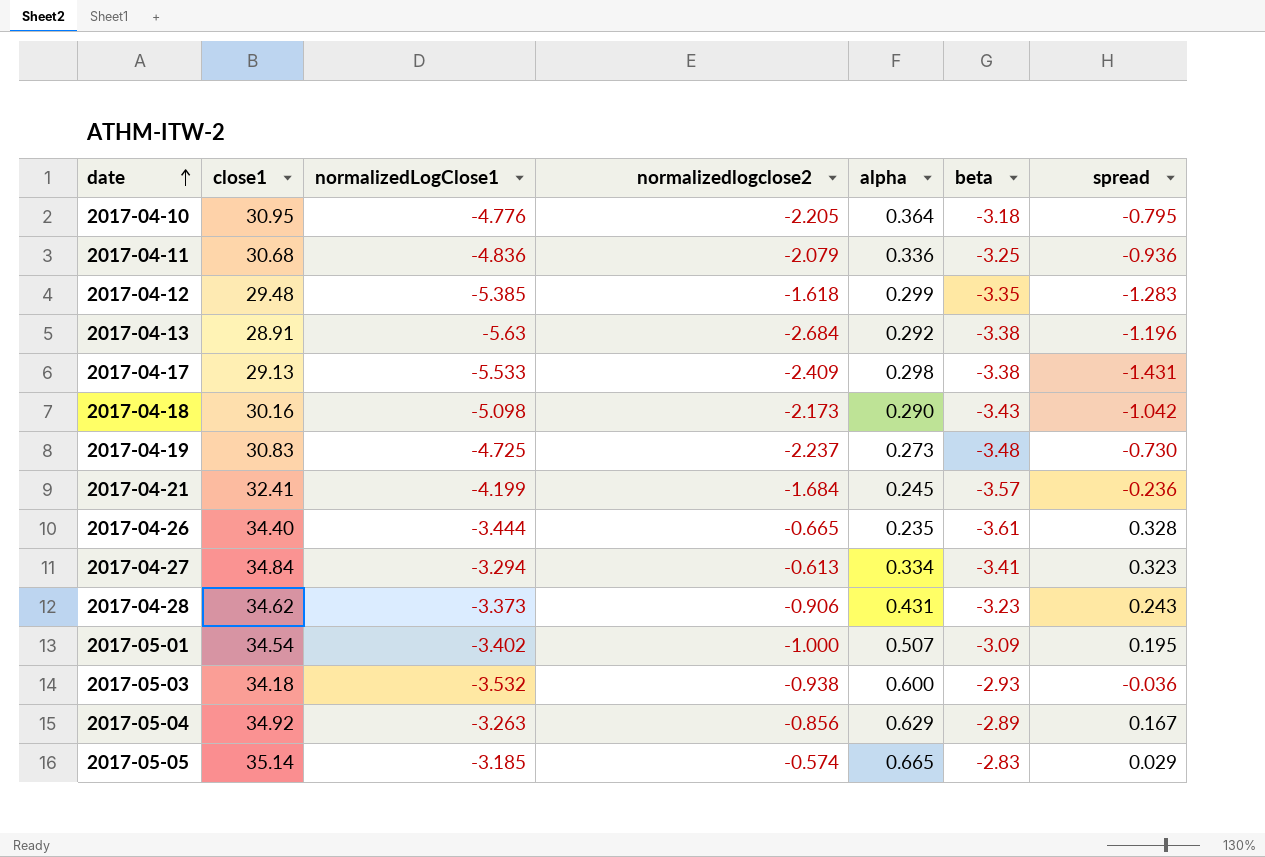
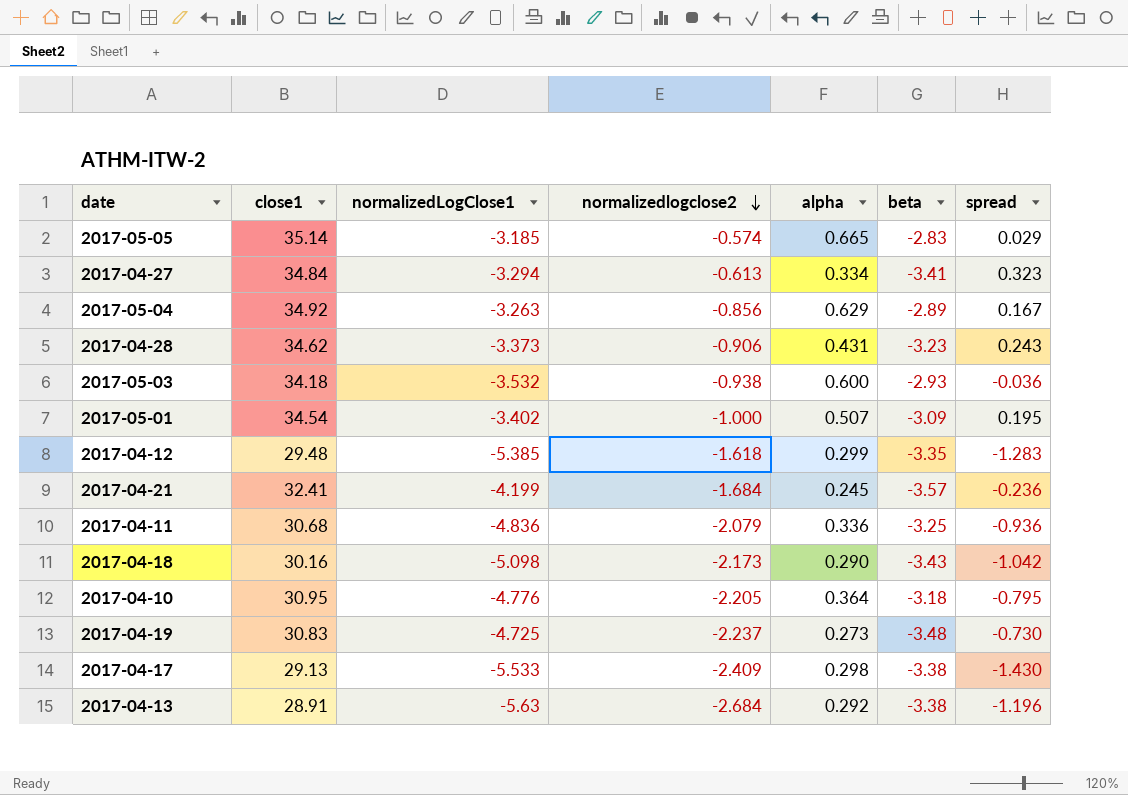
row order: date ascending -> normalizedlogclose2 descending
row 2017-04-26: 34.40 | -3.444 | -0.665 | 0.235 | -3.61 | 0.328 -> none
2017-04-17 | spread: -1.431 -> -1.430

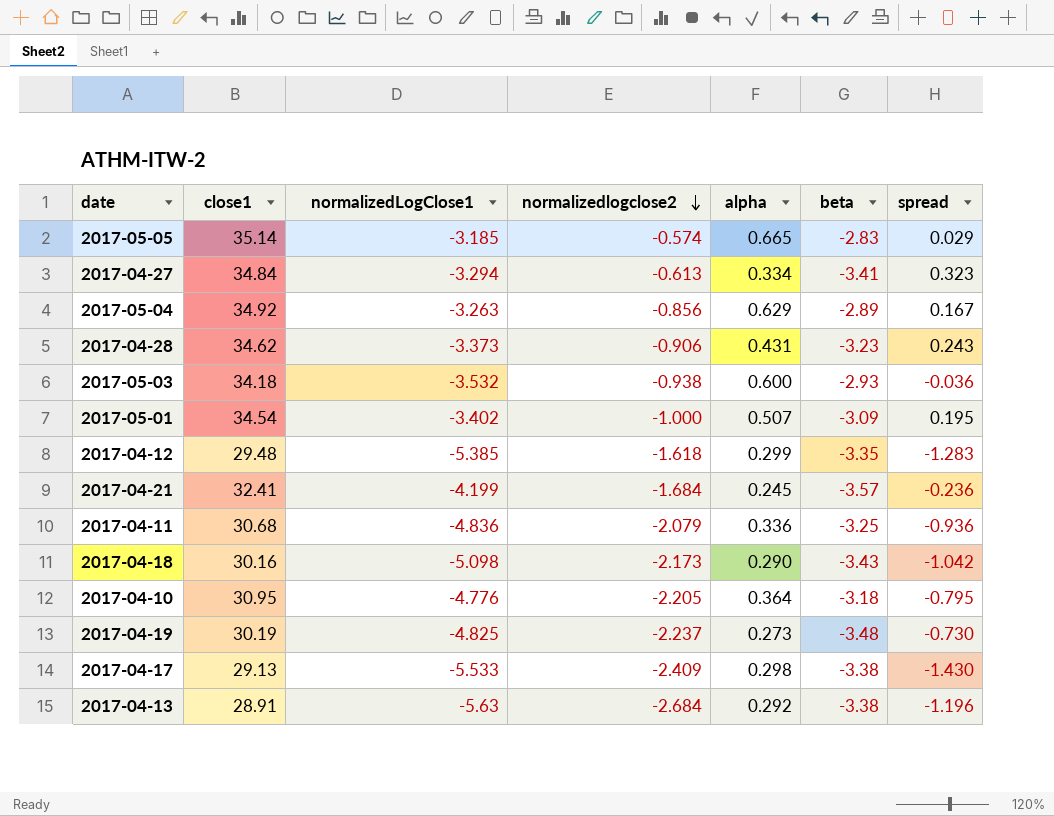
2017-04-19 | close1: 30.83 -> 30.19
2017-04-19 | normalizedLogClose1: -4.725 -> -4.825

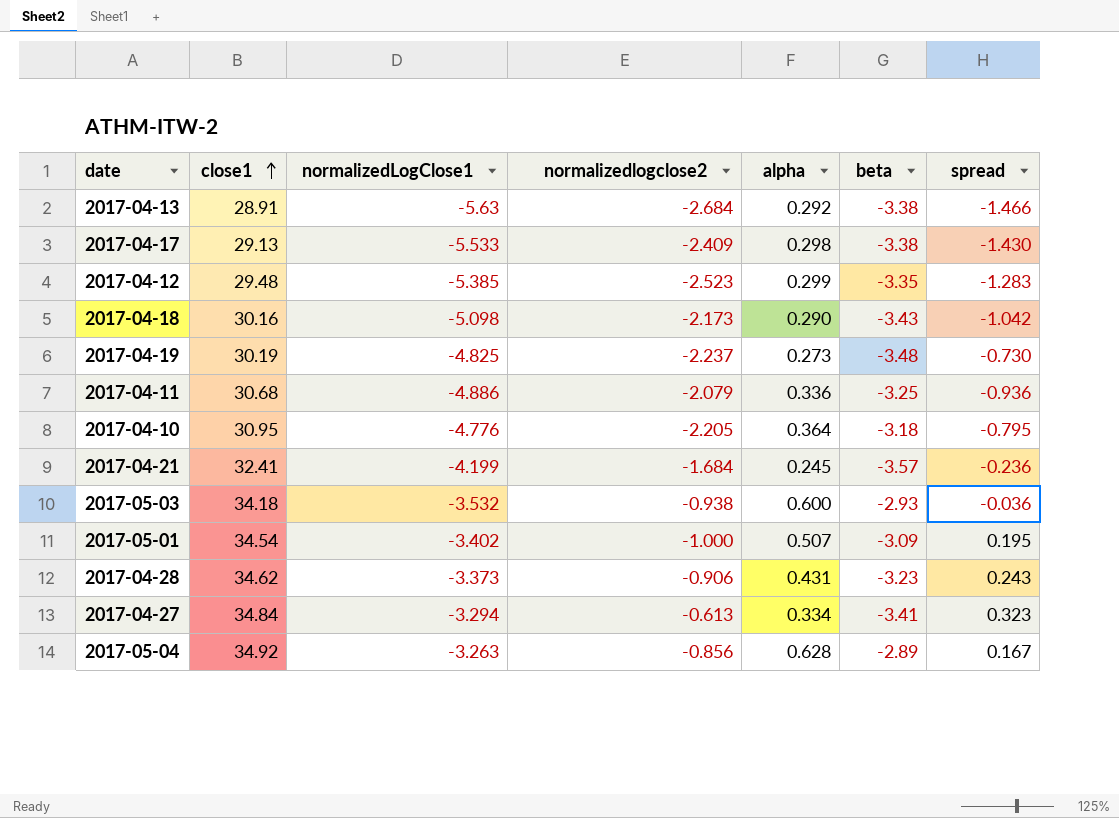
row order: normalizedlogclose2 descending -> close1 ascending
row 2017-05-05: 35.14 | -3.185 | -0.574 | 0.665 | -2.83 | 0.029 -> none
2017-04-13 | spread: -1.196 -> -1.466
2017-04-12 | normalizedlogclose2: -1.618 -> -2.523
2017-04-11 | normalizedLogClose1: -4.836 -> -4.886
2017-05-04 | alpha: 0.629 -> 0.628

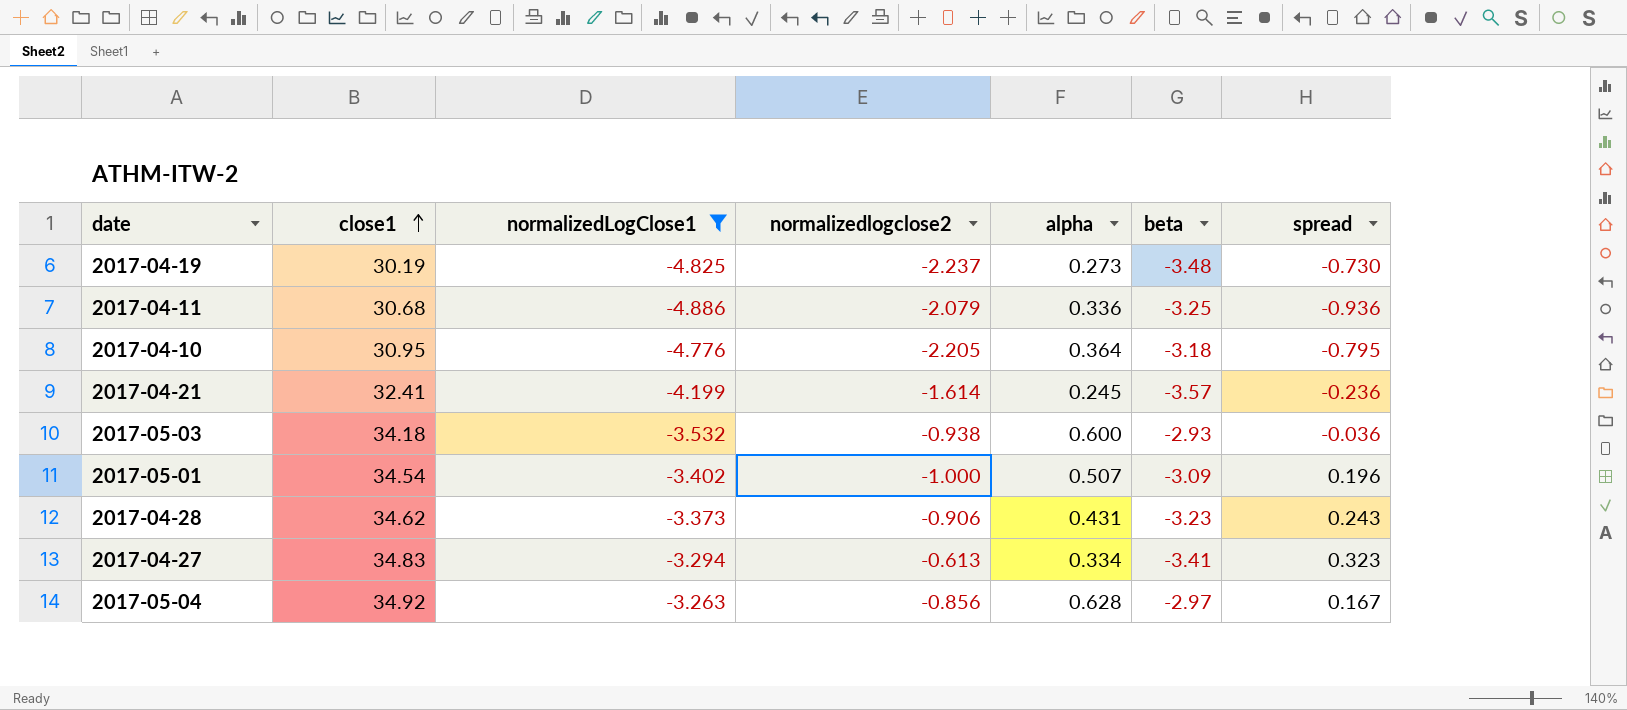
filter: none -> normalizedLogClose1 >= -4.886
2017-04-21 | normalizedlogclose2: -1.684 -> -1.614
2017-05-01 | spread: 0.195 -> 0.196
2017-04-27 | close1: 34.84 -> 34.83
2017-05-04 | beta: -2.89 -> -2.97

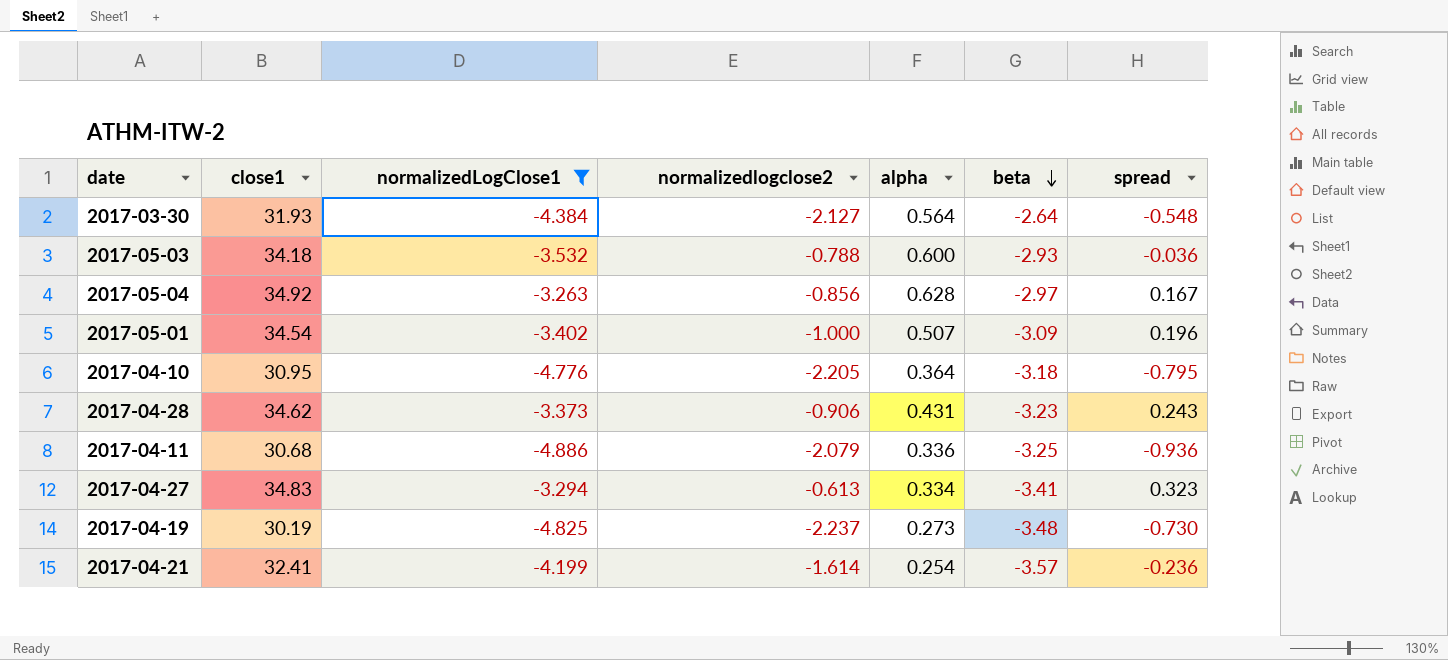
row order: close1 ascending -> beta descending
row 2017-03-30: none -> 31.93 | -4.384 | -2.127 | 0.564 | -2.64 | -0.548
2017-05-03 | normalizedlogclose2: -0.938 -> -0.788
2017-04-21 | alpha: 0.245 -> 0.254

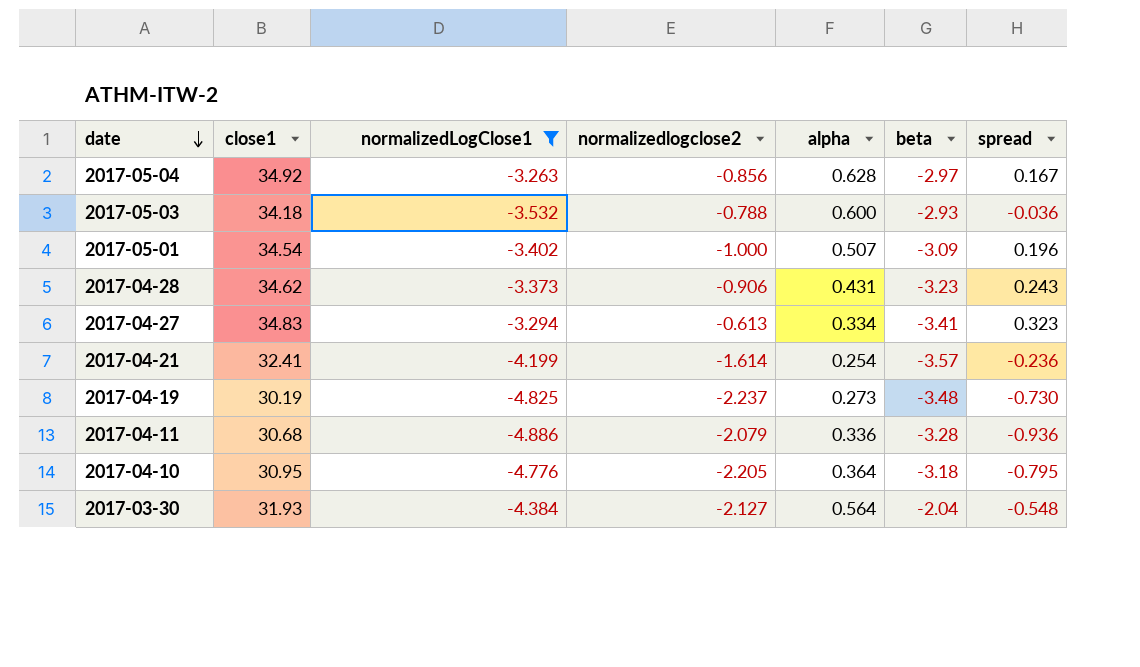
row order: beta descending -> date descending
2017-04-11 | beta: -3.25 -> -3.28
2017-03-30 | beta: -2.64 -> -2.04

